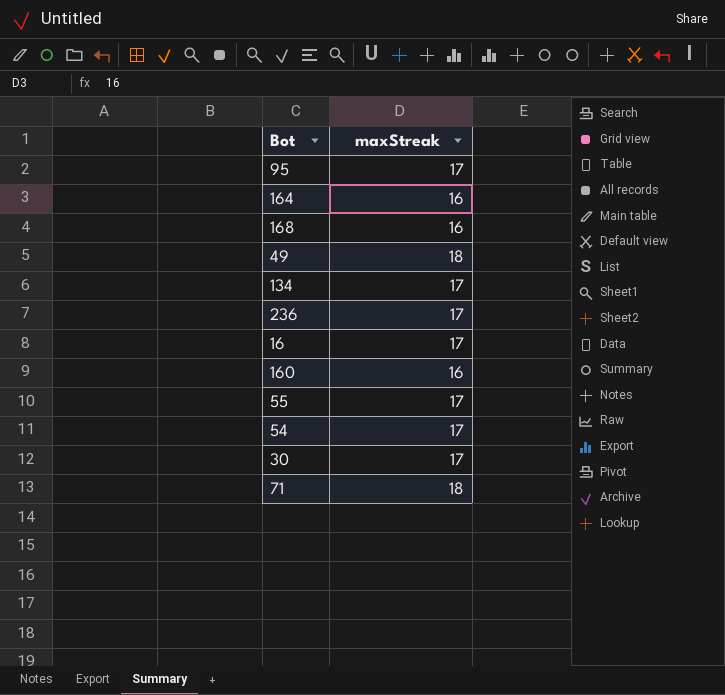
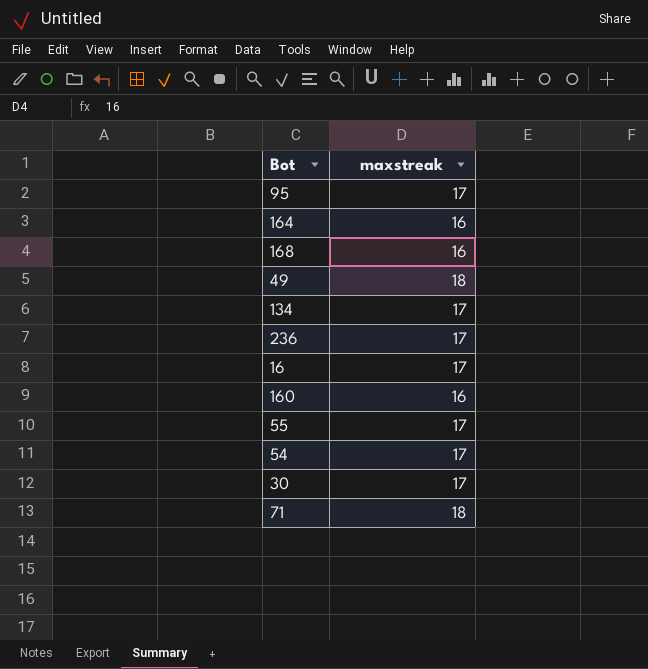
column name: maxStreak -> maxstreak

